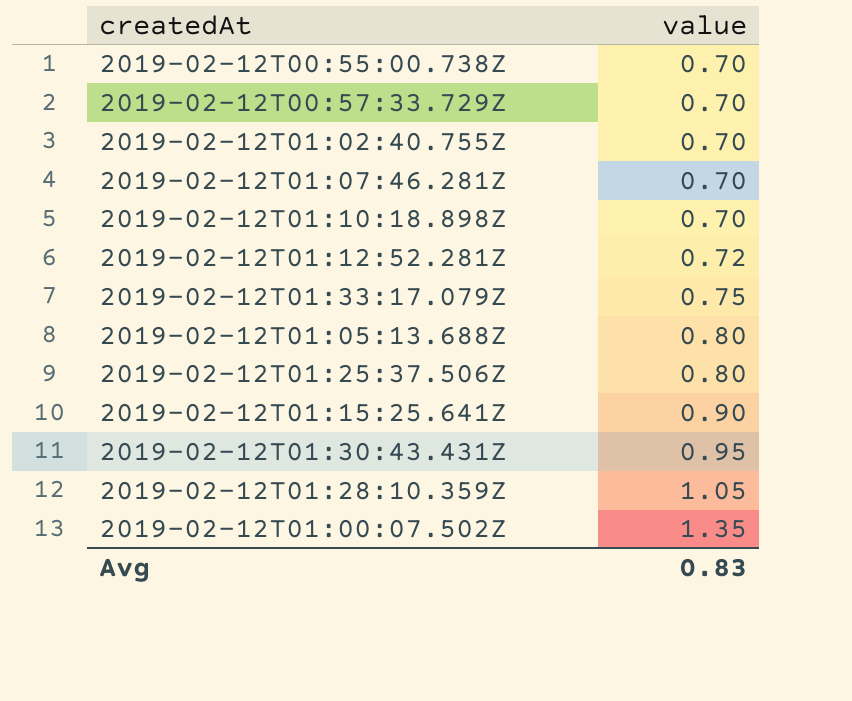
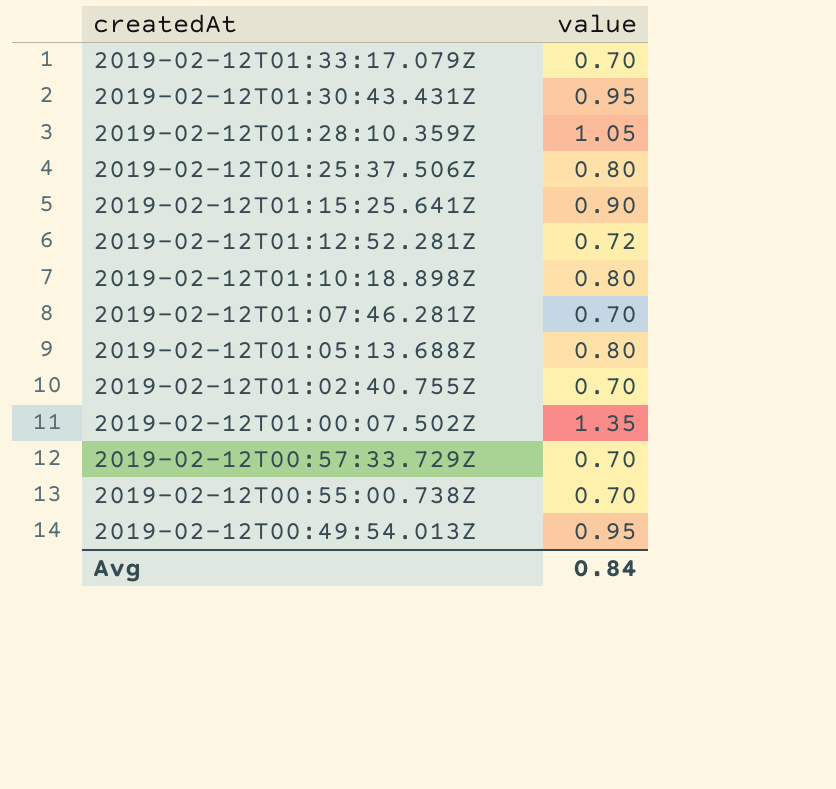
row order: value ascending -> createdAt descending
2019-02-12T01:33:17.079Z | value: 0.75 -> 0.70
2019-02-12T01:10:18.898Z | value: 0.70 -> 0.80
row 2019-02-12T00:49:54.013Z: none -> 0.95
Avg | value: 0.83 -> 0.84

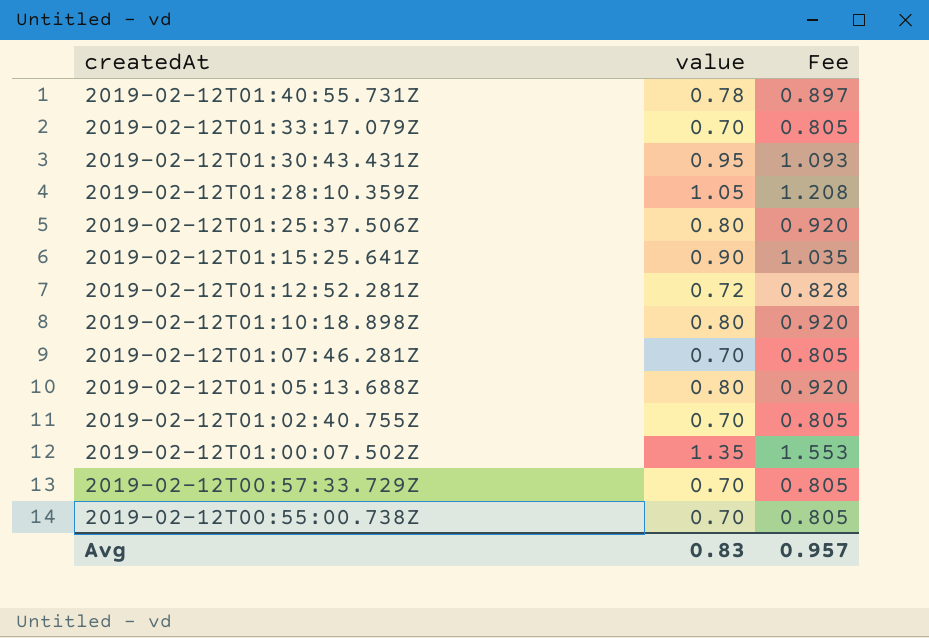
column Fee | formula: none -> [value] * 1.15
row 2019-02-12T00:49:54.013Z: 0.95 -> none
row 2019-02-12T01:40:55.731Z: none -> 0.78 | 0.897
Avg | value: 0.84 -> 0.83

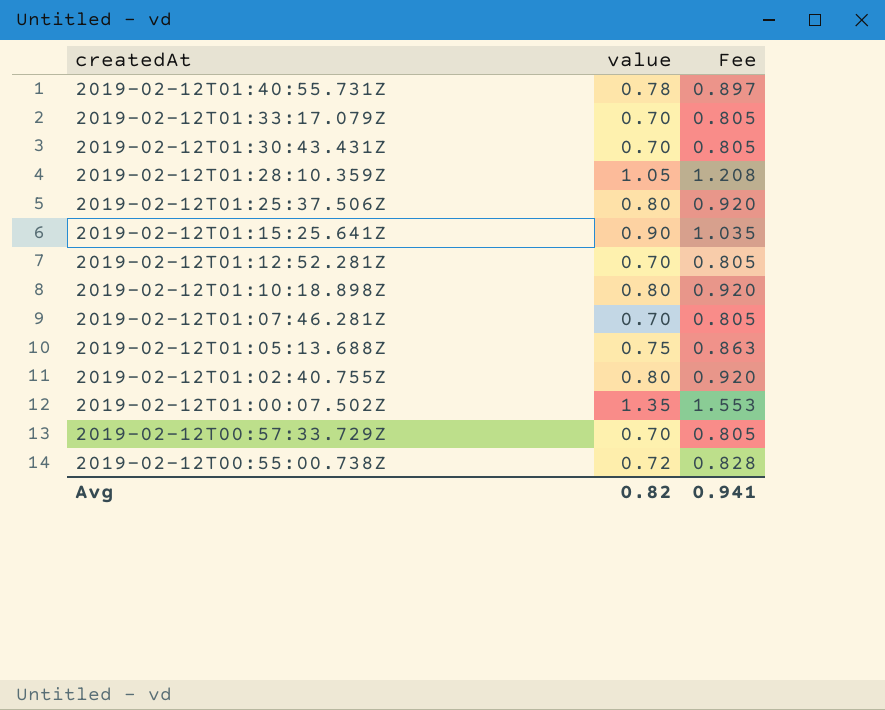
2019-02-12T01:30:43.431Z | value: 0.95 -> 0.70
2019-02-12T01:30:43.431Z | Fee: 1.093 -> 0.805
2019-02-12T01:12:52.281Z | value: 0.72 -> 0.70
2019-02-12T01:12:52.281Z | Fee: 0.828 -> 0.805
2019-02-12T01:05:13.688Z | value: 0.80 -> 0.75
2019-02-12T01:05:13.688Z | Fee: 0.920 -> 0.863
2019-02-12T01:02:40.755Z | value: 0.70 -> 0.80
2019-02-12T01:02:40.755Z | Fee: 0.805 -> 0.920
2019-02-12T00:55:00.738Z | value: 0.70 -> 0.72
2019-02-12T00:55:00.738Z | Fee: 0.805 -> 0.828
Avg | value: 0.83 -> 0.82
Avg | Fee: 0.957 -> 0.941

